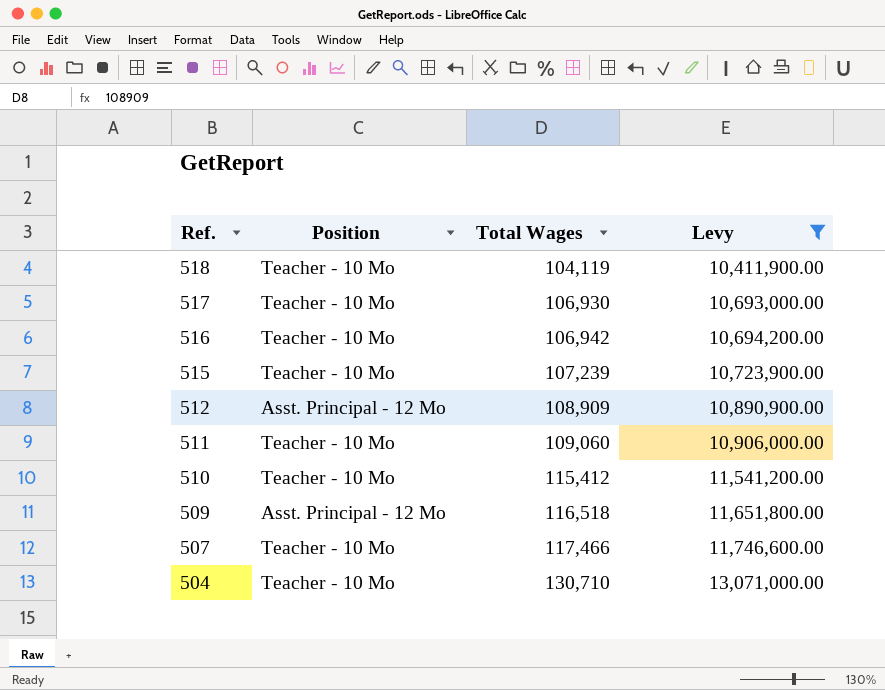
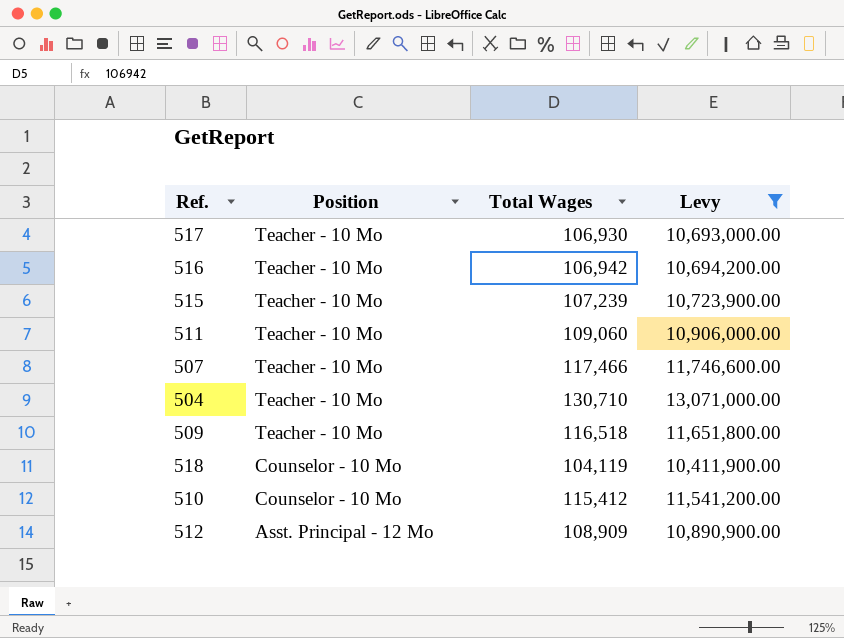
row order: Ref. descending -> Position descending
509 | Position: Asst. Principal - 12 Mo -> Teacher - 10 Mo
518 | Position: Teacher - 10 Mo -> Counselor - 10 Mo
510 | Position: Teacher - 10 Mo -> Counselor - 10 Mo

